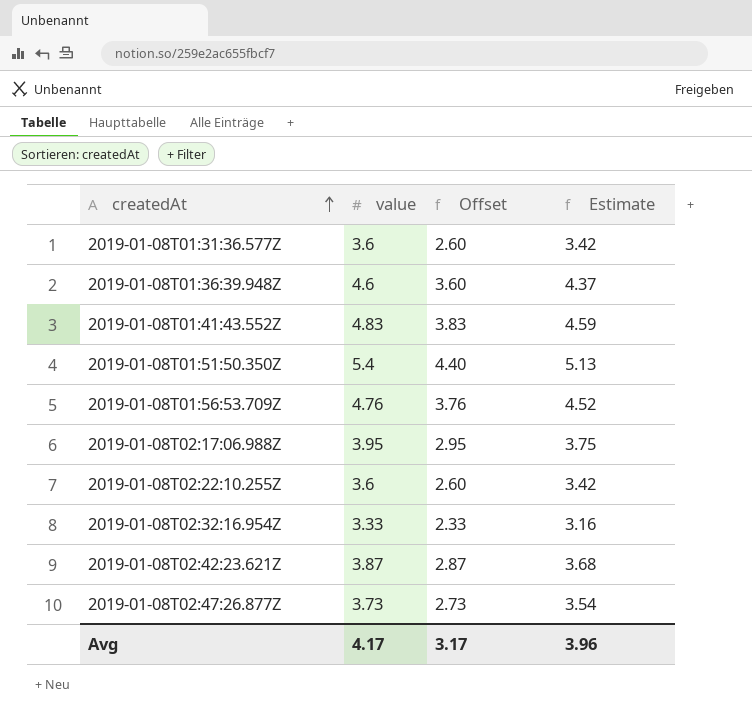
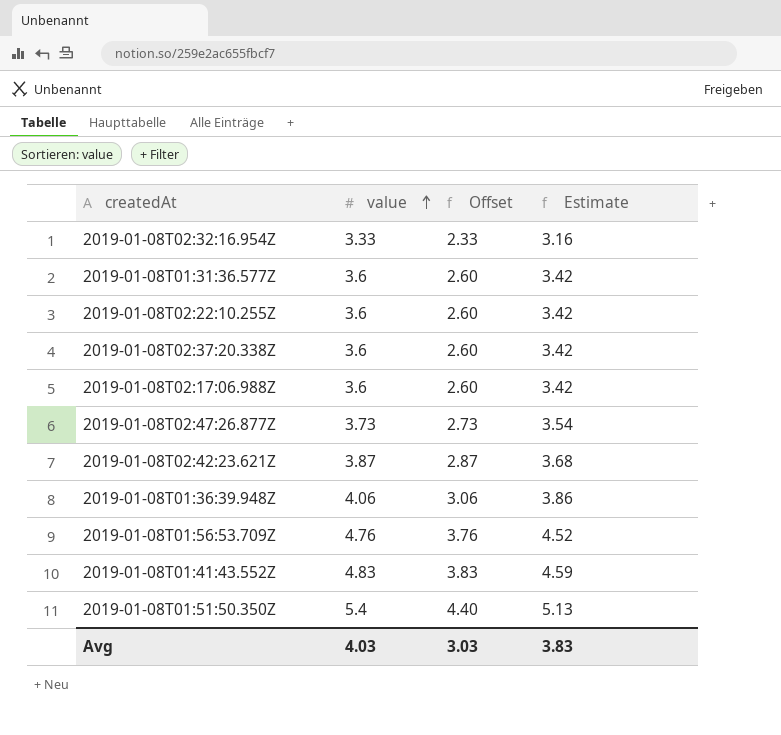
row order: createdAt ascending -> value ascending
row 2019-01-08T02:37:20.338Z: none -> 3.6 | 2.60 | 3.42
2019-01-08T02:17:06.988Z | value: 3.95 -> 3.6
2019-01-08T02:17:06.988Z | Offset: 2.95 -> 2.60
2019-01-08T02:17:06.988Z | Estimate: 3.75 -> 3.42
2019-01-08T01:36:39.948Z | value: 4.6 -> 4.06
2019-01-08T01:36:39.948Z | Offset: 3.60 -> 3.06
2019-01-08T01:36:39.948Z | Estimate: 4.37 -> 3.86
Avg | value: 4.17 -> 4.03
Avg | Offset: 3.17 -> 3.03
Avg | Estimate: 3.96 -> 3.83

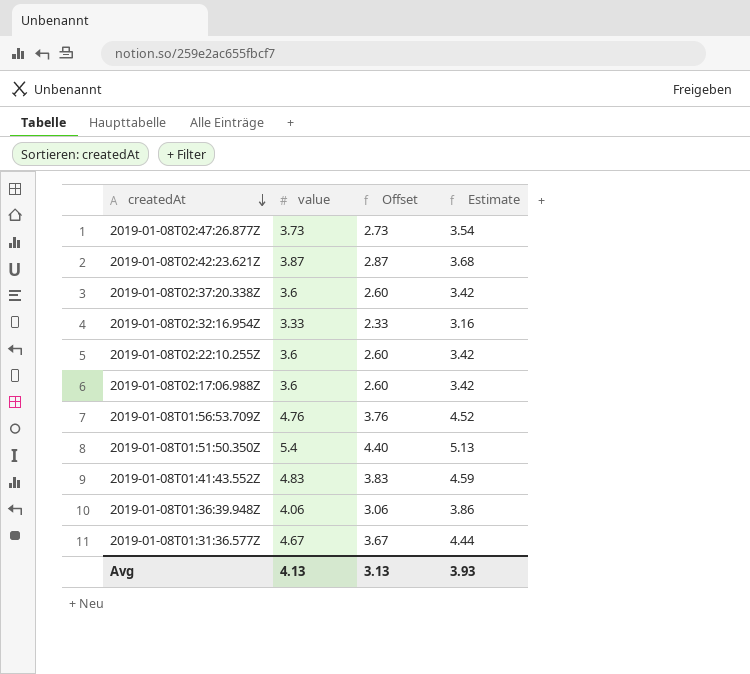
row order: value ascending -> createdAt descending
2019-01-08T01:31:36.577Z | value: 3.6 -> 4.67
2019-01-08T01:31:36.577Z | Offset: 2.60 -> 3.67
2019-01-08T01:31:36.577Z | Estimate: 3.42 -> 4.44
Avg | value: 4.03 -> 4.13
Avg | Offset: 3.03 -> 3.13
Avg | Estimate: 3.83 -> 3.93

